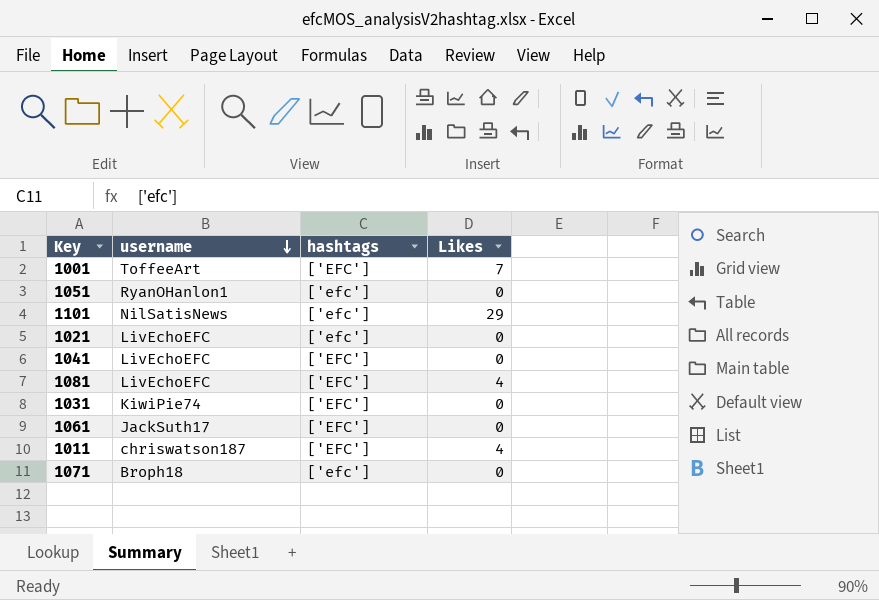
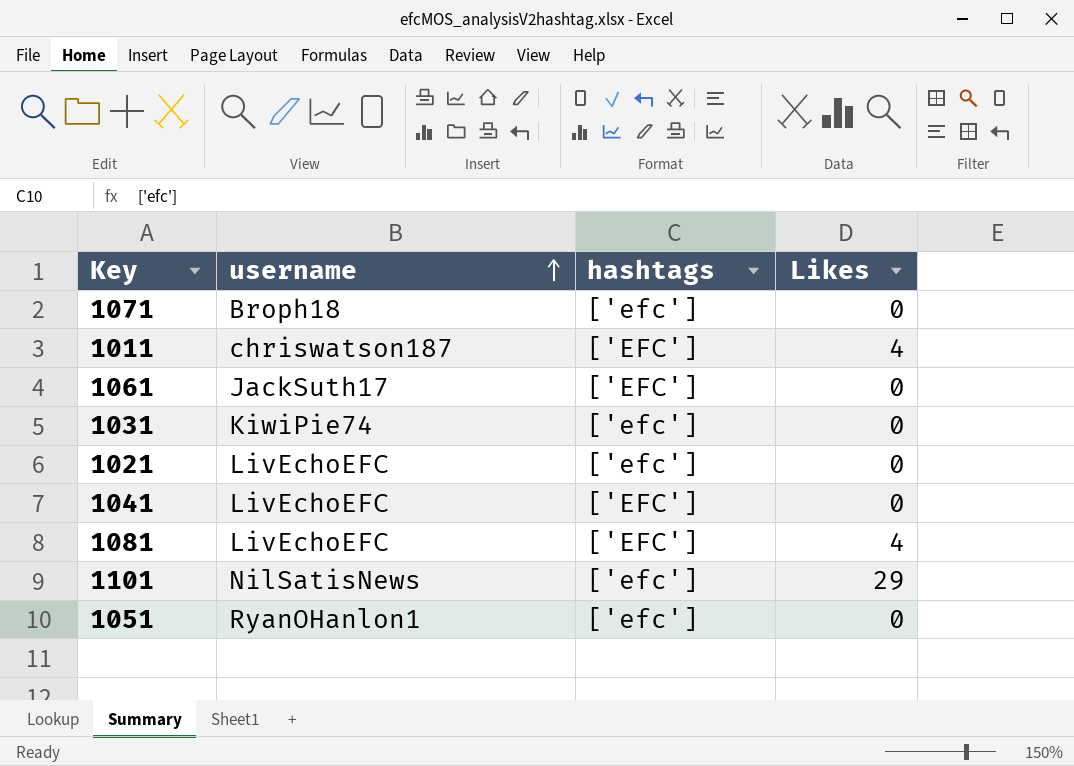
row order: username descending -> username ascending
row 1001: ToffeeArt | ['EFC'] | 7 -> none
1031 | hashtags: ['EFC'] -> ['efc']

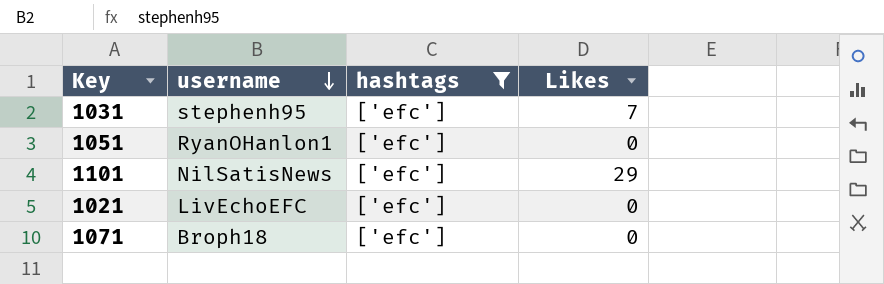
filter: none -> hashtags = ['efc']
row order: username ascending -> username descending
1031 | username: KiwiPie74 -> stephenh95
1031 | Likes: 0 -> 7

